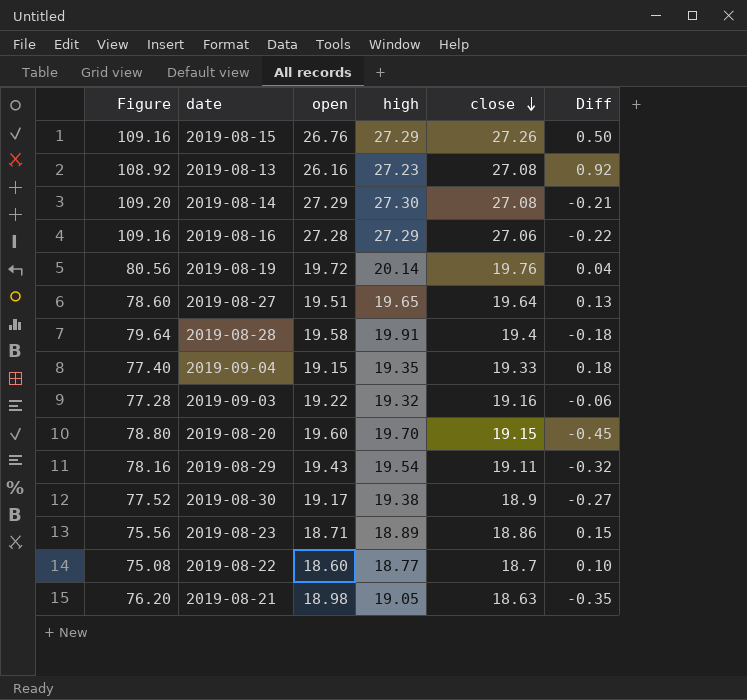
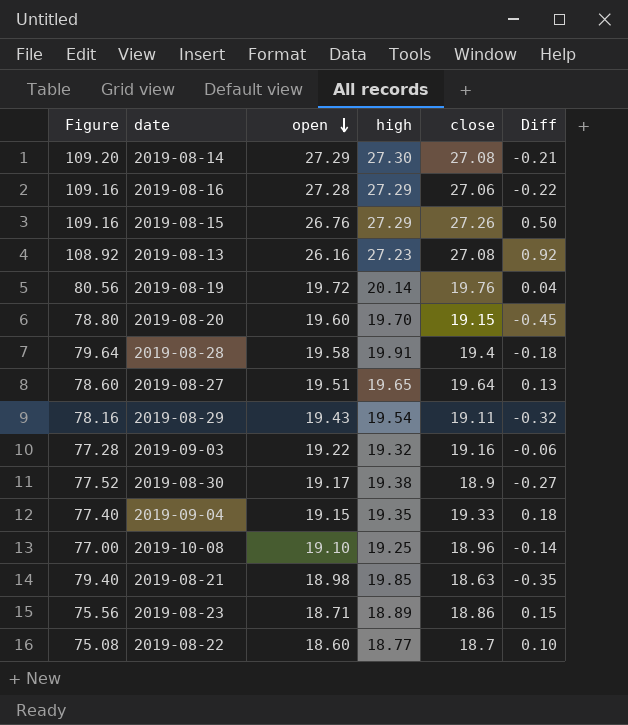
row order: close descending -> open descending
row 2019-10-08: none -> 77.00 | 19.10 | 19.25 | 18.96 | -0.14
2019-08-21 | Figure: 76.20 -> 79.40
2019-08-21 | high: 19.05 -> 19.85

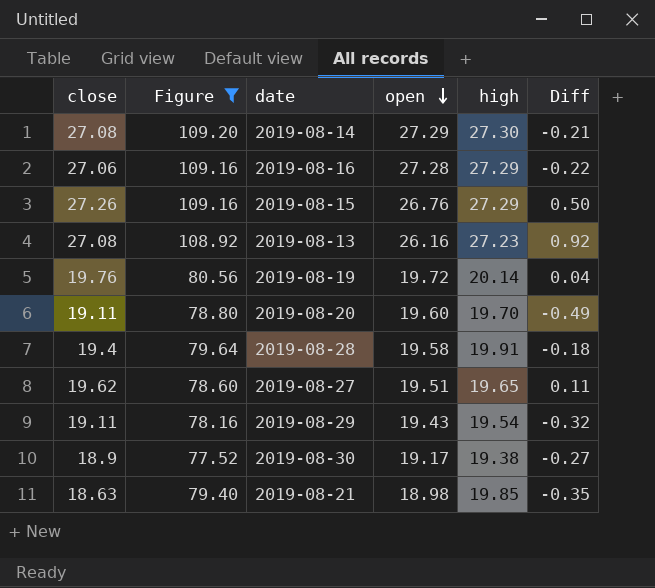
filter: none -> Figure >= 77.52
column close | position: 5 -> 1
2019-08-20 | close: 19.15 -> 19.11
2019-08-20 | Diff: -0.45 -> -0.49
2019-08-27 | close: 19.64 -> 19.62
2019-08-27 | Diff: 0.13 -> 0.11

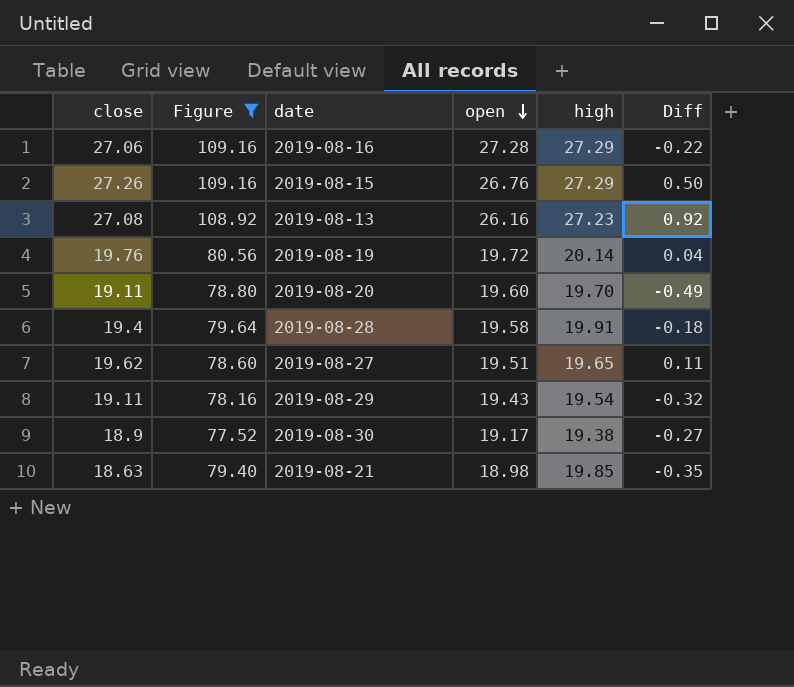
row 2019-08-14: 27.08 | 109.20 | 27.29 | 27.30 | -0.21 -> none

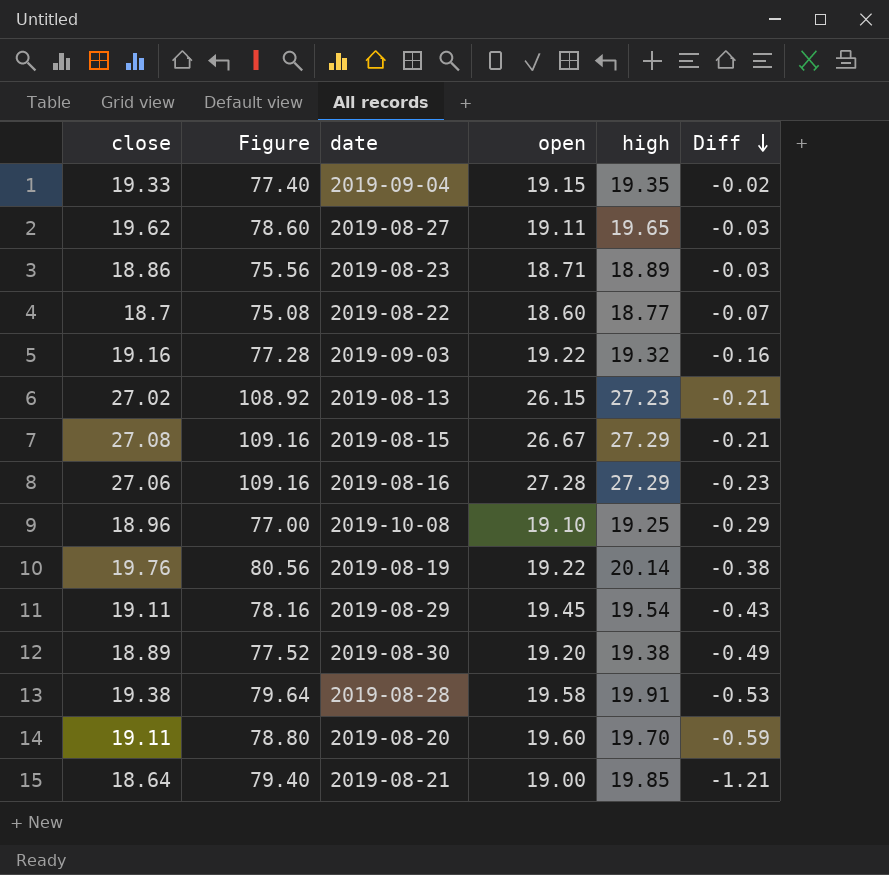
filter: Figure >= 77.52 -> none
row order: open descending -> Diff descending
column Diff | formula: [close] - [open] -> [close] - [high]
2019-08-27 | open: 19.51 -> 19.11
2019-08-13 | close: 27.08 -> 27.02
2019-08-13 | open: 26.16 -> 26.15
2019-08-15 | close: 27.26 -> 27.08
2019-08-15 | open: 26.76 -> 26.67
2019-08-19 | open: 19.72 -> 19.22
2019-08-29 | open: 19.43 -> 19.45
2019-08-30 | close: 18.9 -> 18.89
2019-08-30 | open: 19.17 -> 19.20
2019-08-28 | close: 19.4 -> 19.38
2019-08-21 | close: 18.63 -> 18.64
2019-08-21 | open: 18.98 -> 19.00

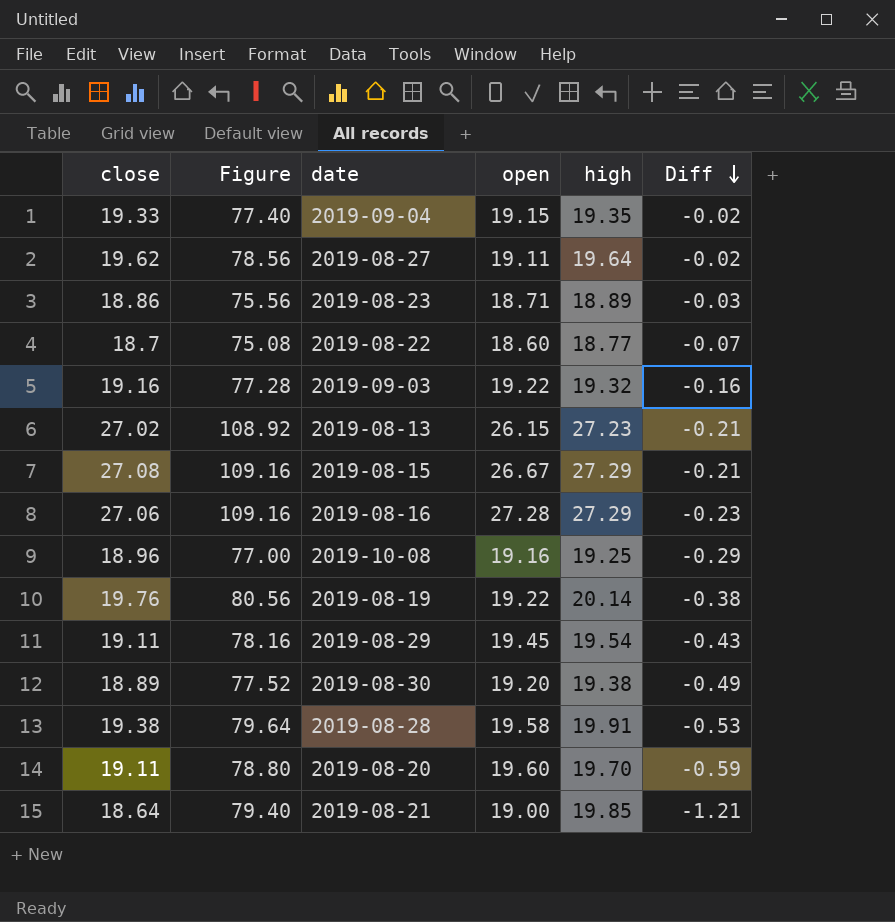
2019-08-27 | Figure: 78.60 -> 78.56
2019-08-27 | high: 19.65 -> 19.64
2019-08-27 | Diff: -0.03 -> -0.02
2019-10-08 | open: 19.10 -> 19.16

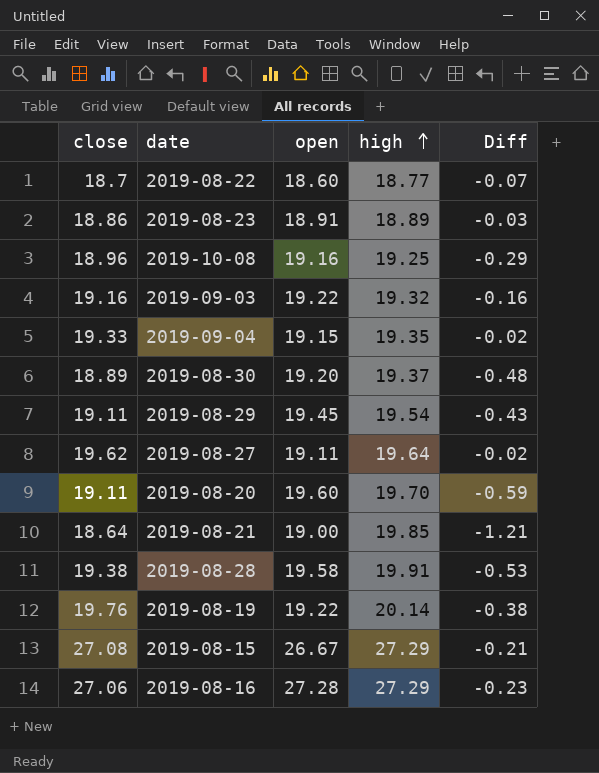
row order: Diff descending -> high ascending
column Figure | formula: [high] * 4 -> none
row 2019-08-13: 27.02 | 108.92 | 26.15 | 27.23 | -0.21 -> none
2019-08-23 | open: 18.71 -> 18.91
2019-08-30 | high: 19.38 -> 19.37
2019-08-30 | Diff: -0.49 -> -0.48

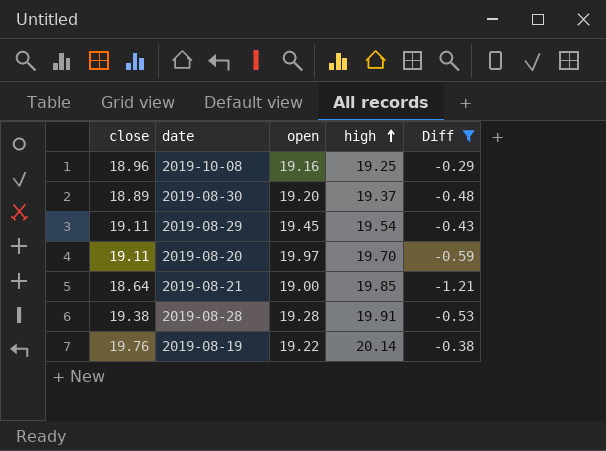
filter: none -> Diff <= -0.29
2019-08-20 | open: 19.60 -> 19.97
2019-08-28 | open: 19.58 -> 19.28

